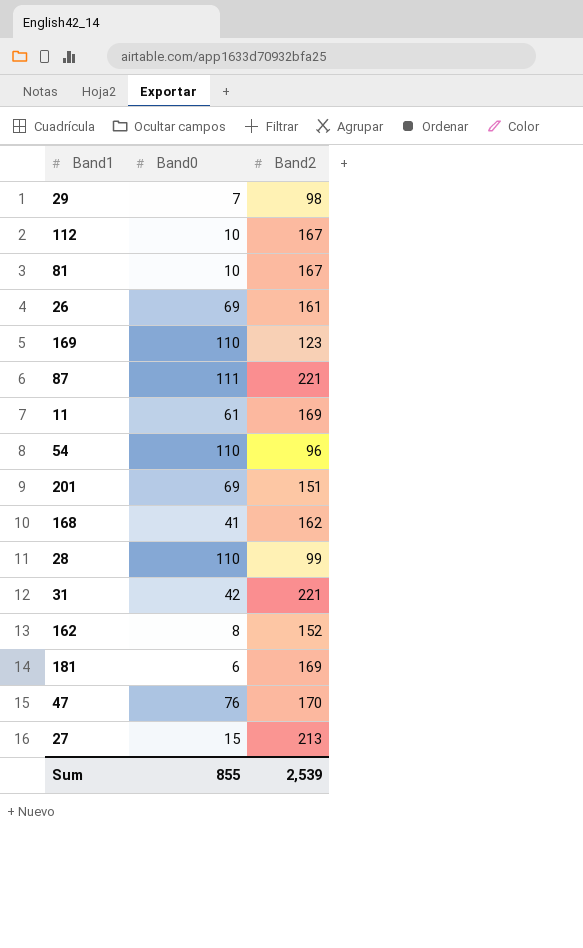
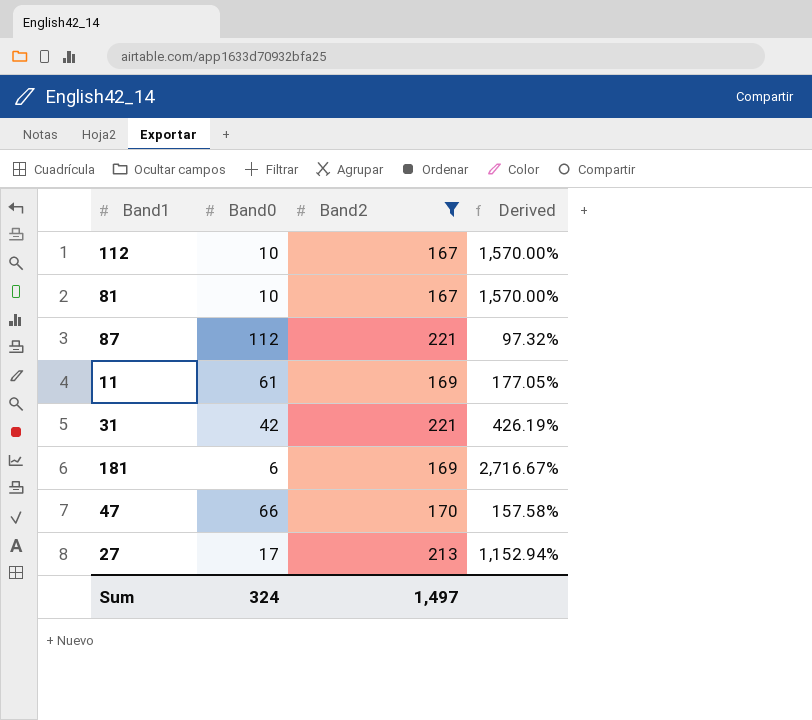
filter: none -> Band2 >= 167
column Derived | formula: none -> ([Band2] - [Band0]) / [Band0]
87 | Band0: 111 -> 112
47 | Band0: 76 -> 66
27 | Band0: 15 -> 17
Sum | Band0: 855 -> 324
Sum | Band2: 2,539 -> 1,497

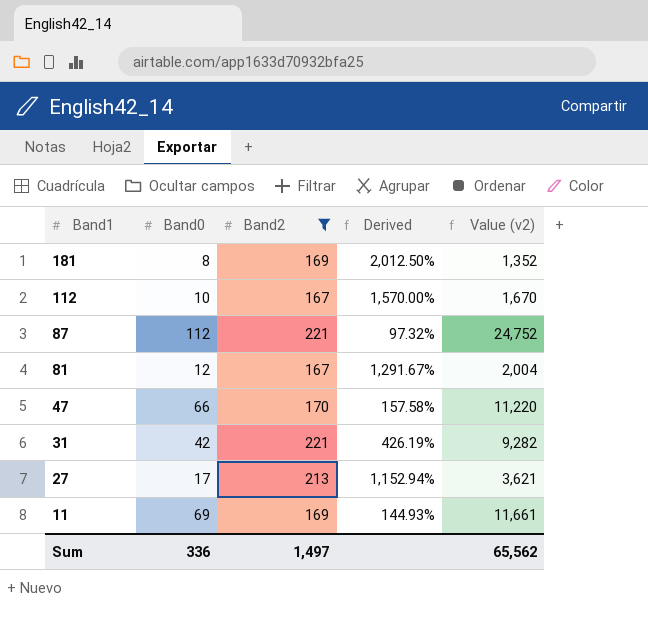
row order: none -> Band1 descending
column Value (v2) | formula: none -> [Band0] * [Band2]
181 | Band0: 6 -> 8
181 | Derived: 2,716.67% -> 2,012.50%
81 | Band0: 10 -> 12
81 | Derived: 1,570.00% -> 1,291.67%
11 | Band0: 61 -> 69
11 | Derived: 177.05% -> 144.93%
Sum | Band0: 324 -> 336

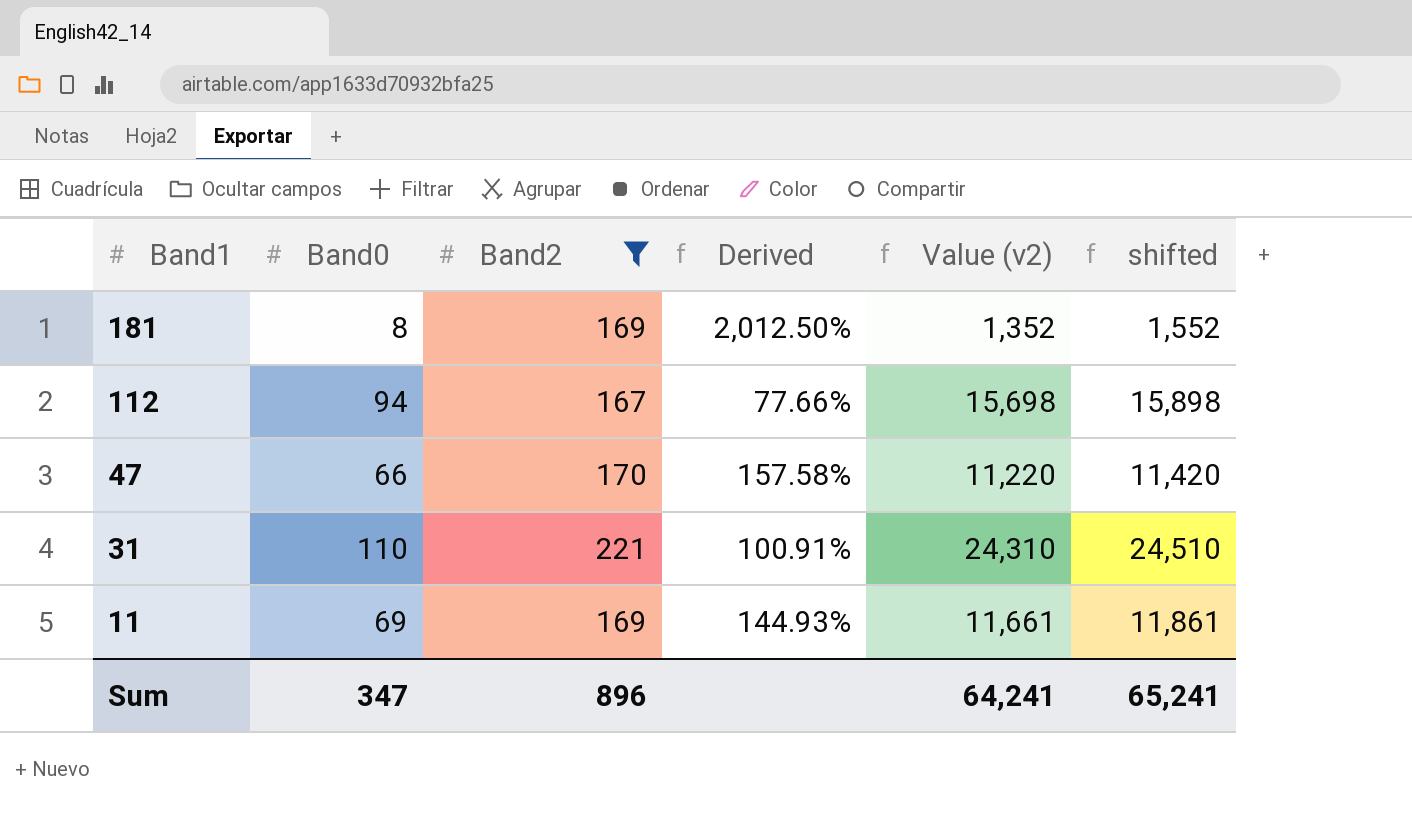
column shifted | formula: none -> [Value (v2)] + 200
row 87: 112 | 221 | 97.32% | 24,752 -> none
row 81: 12 | 167 | 1,291.67% | 2,004 -> none
row 27: 17 | 213 | 1,152.94% | 3,621 -> none
112 | Band0: 10 -> 94
112 | Derived: 1,570.00% -> 77.66%
112 | Value (v2): 1,670 -> 15,698
31 | Band0: 42 -> 110
31 | Derived: 426.19% -> 100.91%
31 | Value (v2): 9,282 -> 24,310
Sum | Band0: 336 -> 347
Sum | Band2: 1,497 -> 896
Sum | Value (v2): 65,562 -> 64,241

